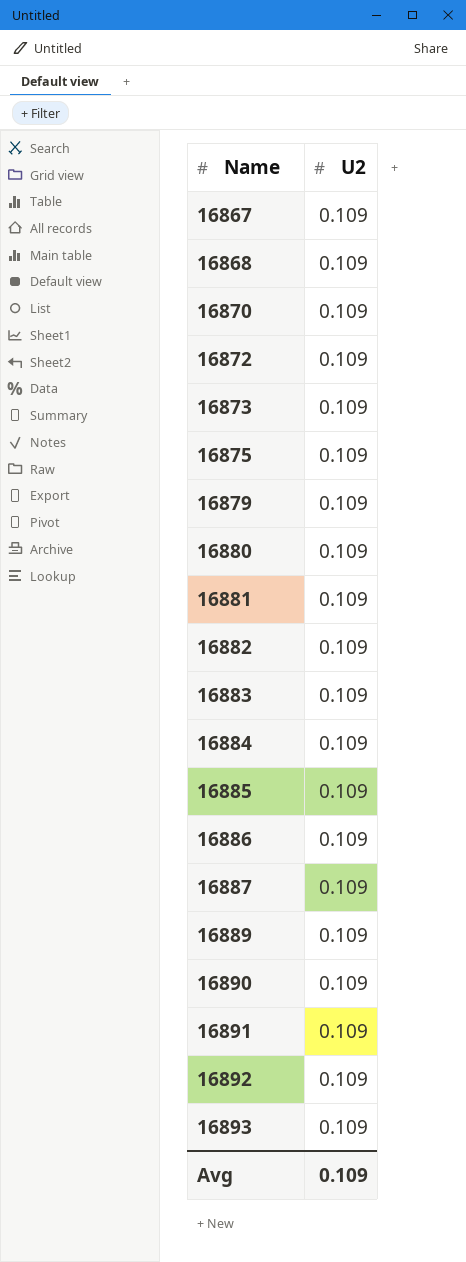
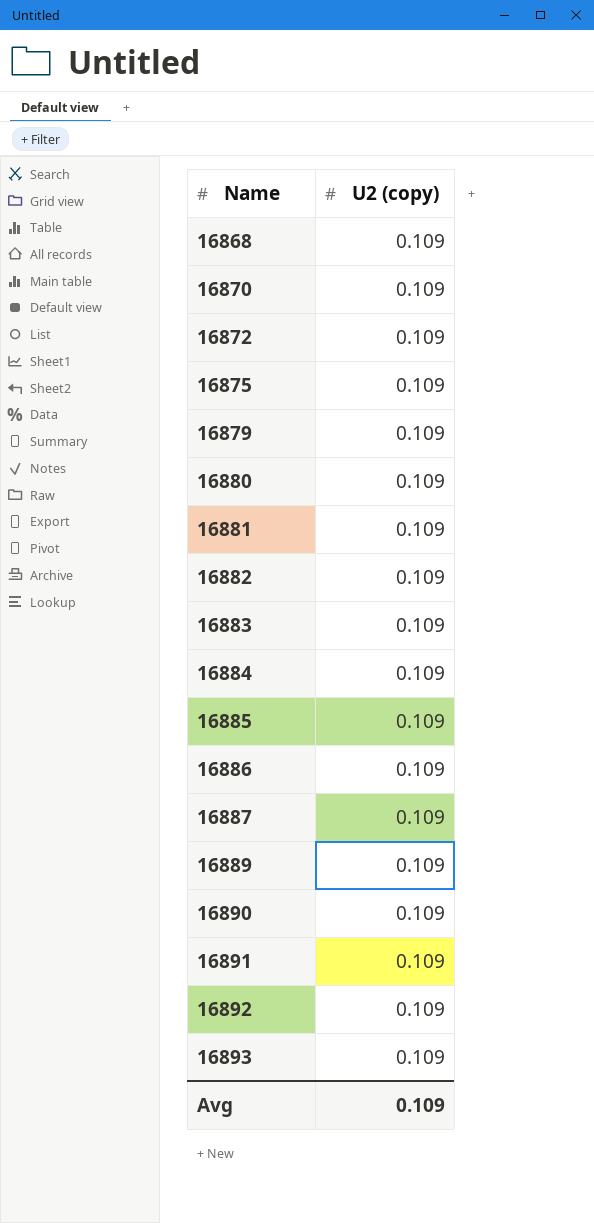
column name: U2 -> U2 (copy)
row 16867: 0.109 -> none
row 16873: 0.109 -> none

